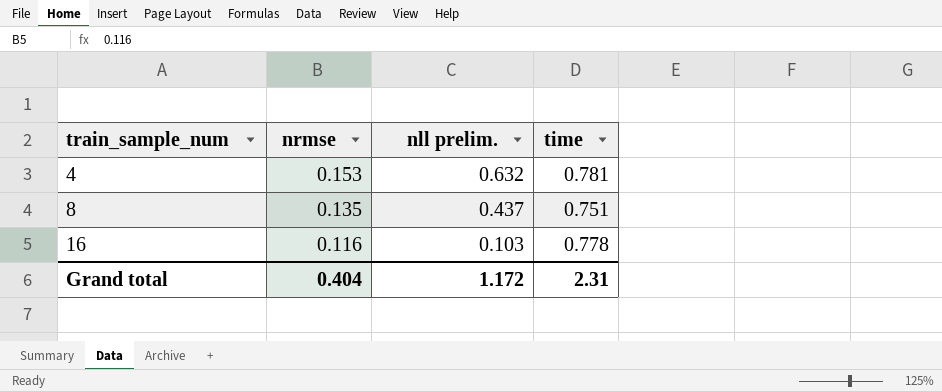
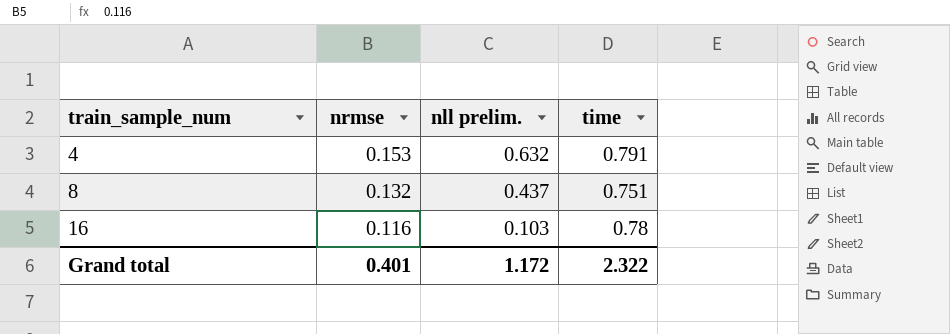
4 | time: 0.781 -> 0.791
8 | nrmse: 0.135 -> 0.132
16 | time: 0.778 -> 0.78
Grand total | nrmse: 0.404 -> 0.401
Grand total | time: 2.31 -> 2.322

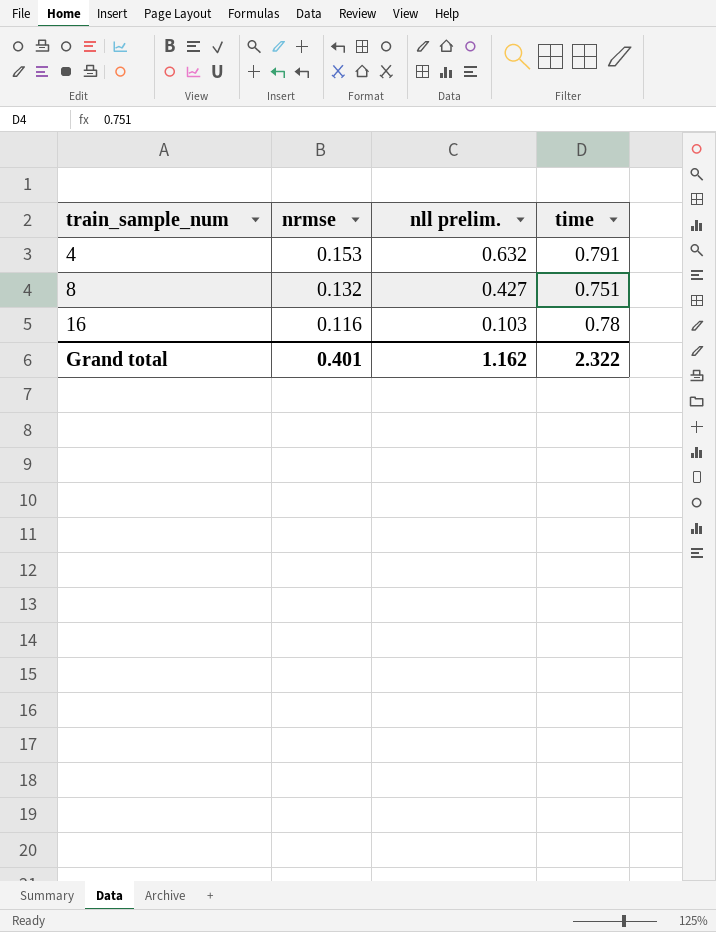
8 | nll prelim.: 0.437 -> 0.427
Grand total | nll prelim.: 1.172 -> 1.162

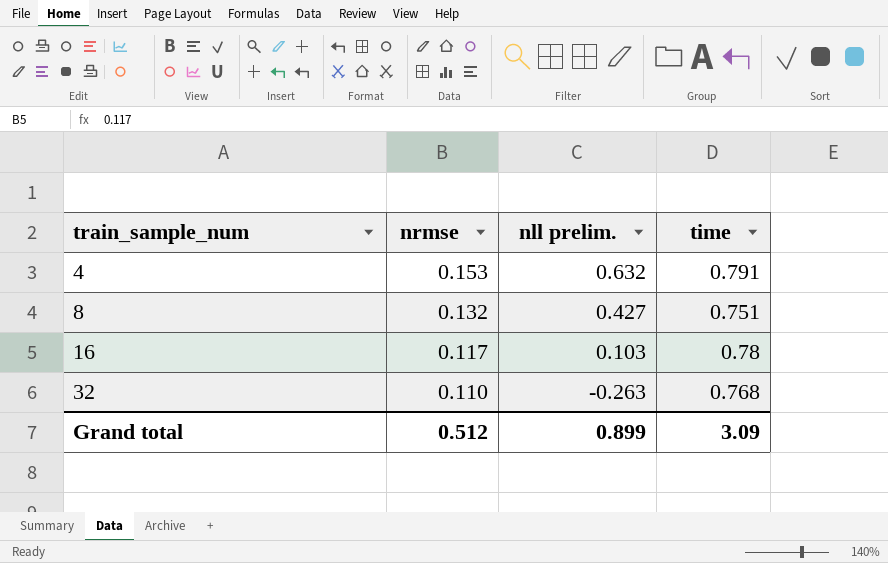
16 | nrmse: 0.116 -> 0.117
row 32: none -> 0.110 | -0.263 | 0.768
Grand total | nrmse: 0.401 -> 0.512
Grand total | nll prelim.: 1.162 -> 0.899
Grand total | time: 2.322 -> 3.09

